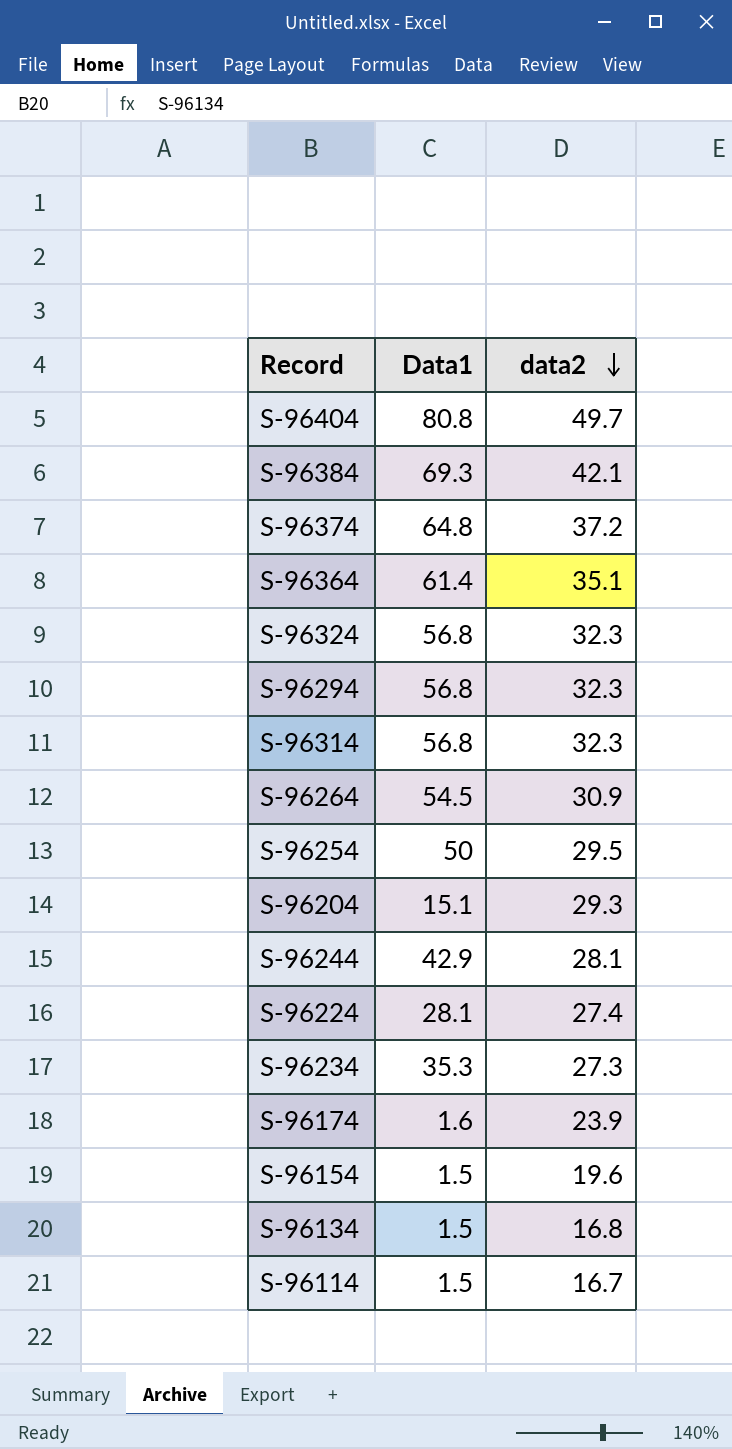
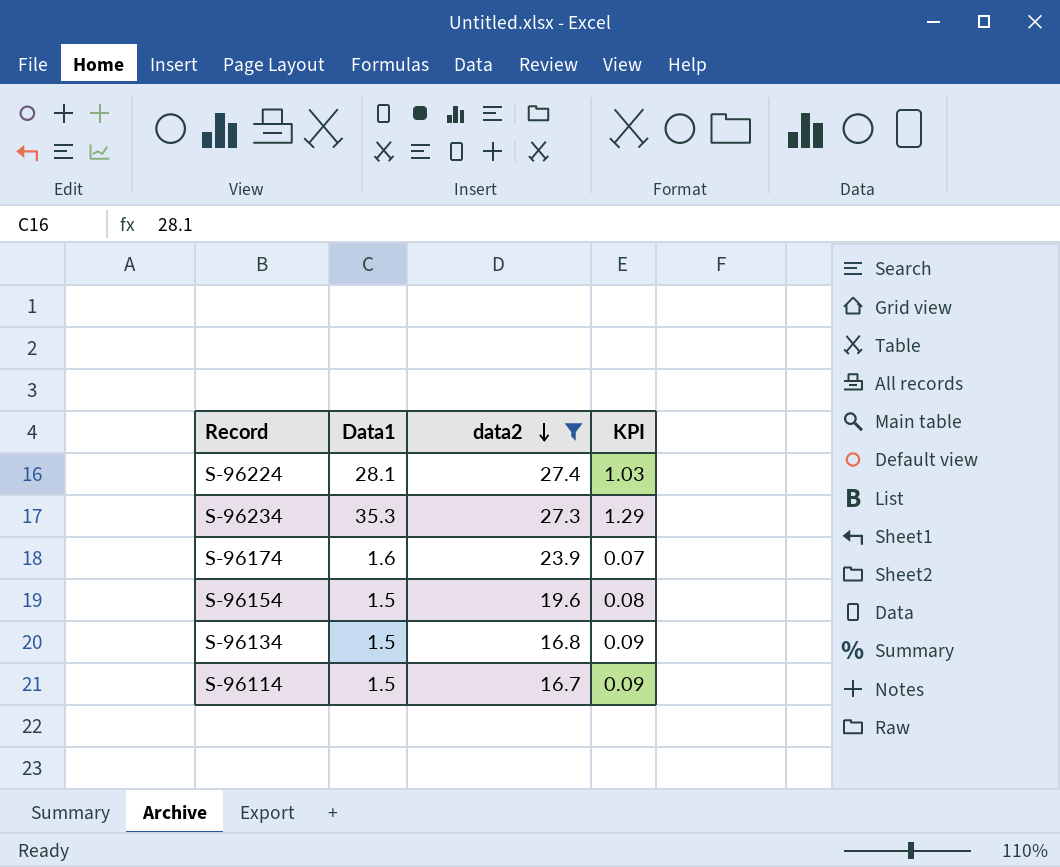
filter: none -> data2 <= 27.4
column KPI | formula: none -> [Data1] / [data2]

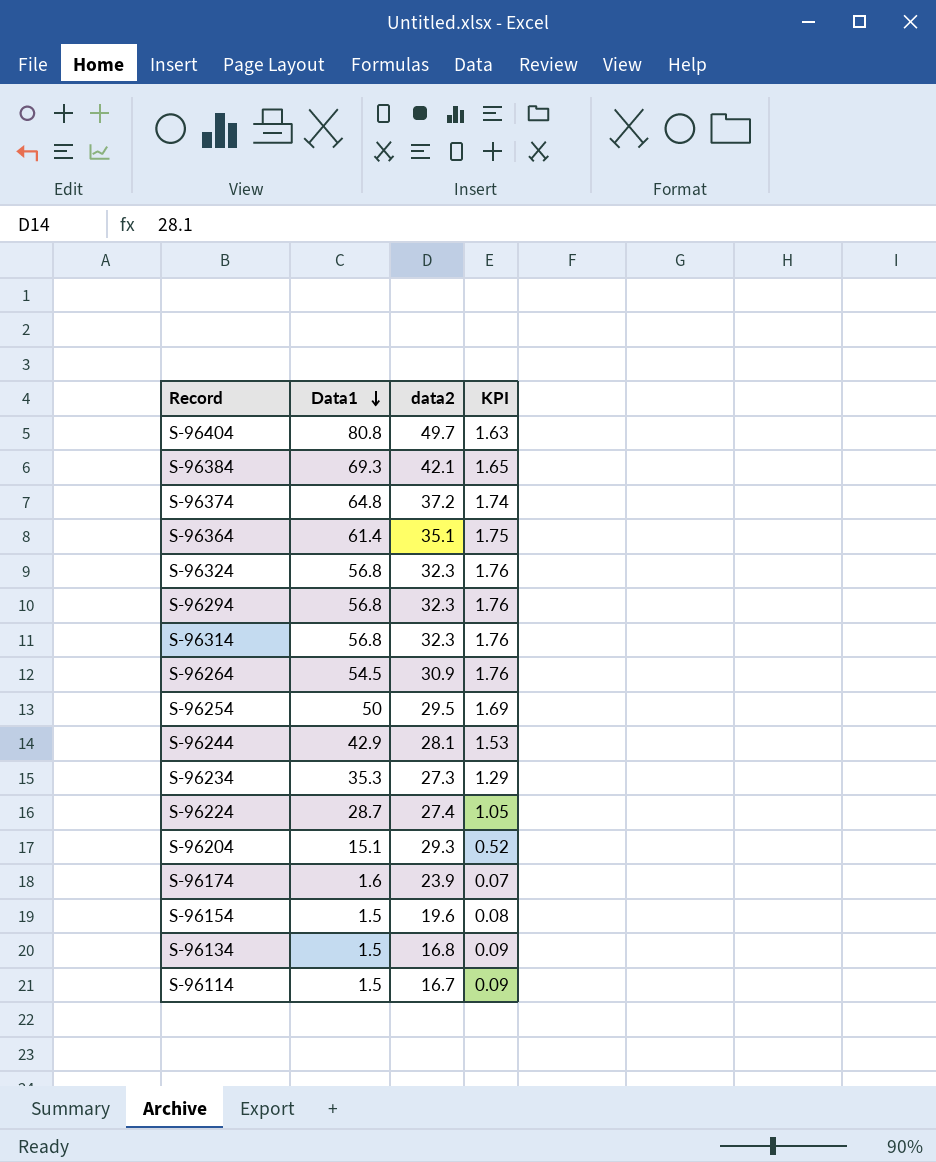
filter: data2 <= 27.4 -> none
row order: data2 descending -> Data1 descending
S-96224 | Data1: 28.1 -> 28.7
S-96224 | KPI: 1.03 -> 1.05

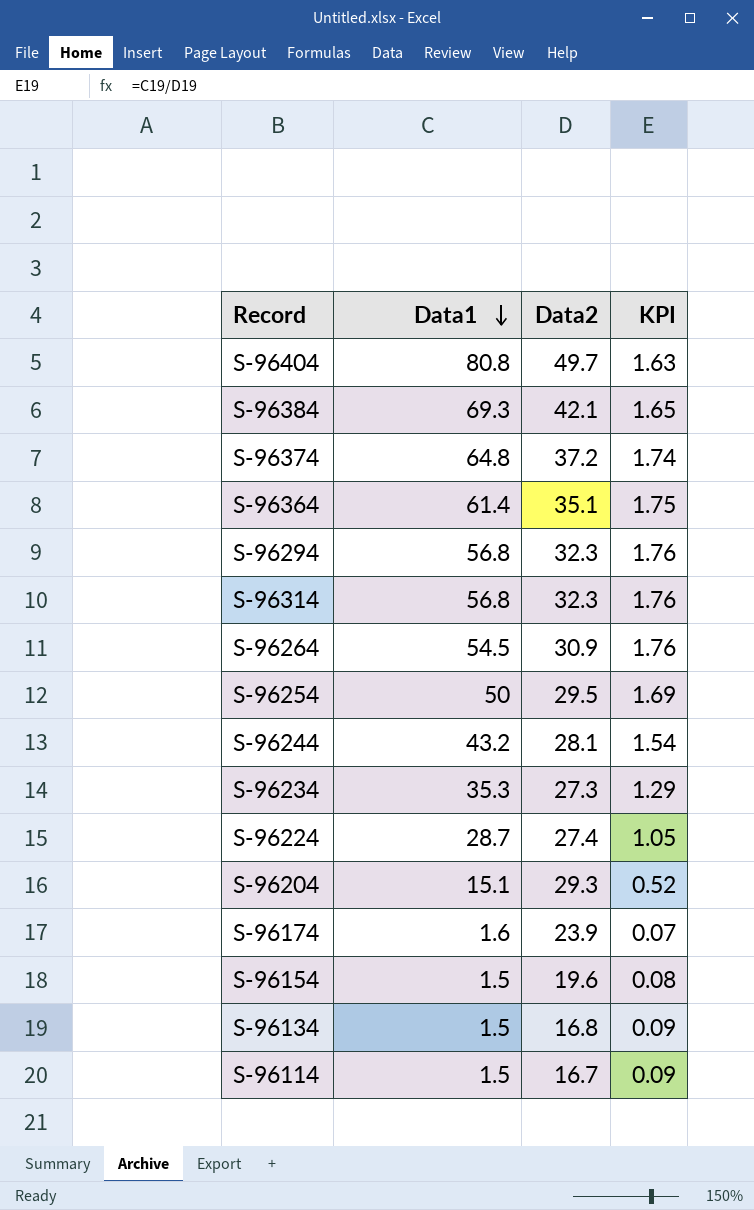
column name: data2 -> Data2
row S-96324: 56.8 | 32.3 | 1.76 -> none
S-96244 | Data1: 42.9 -> 43.2
S-96244 | KPI: 1.53 -> 1.54

